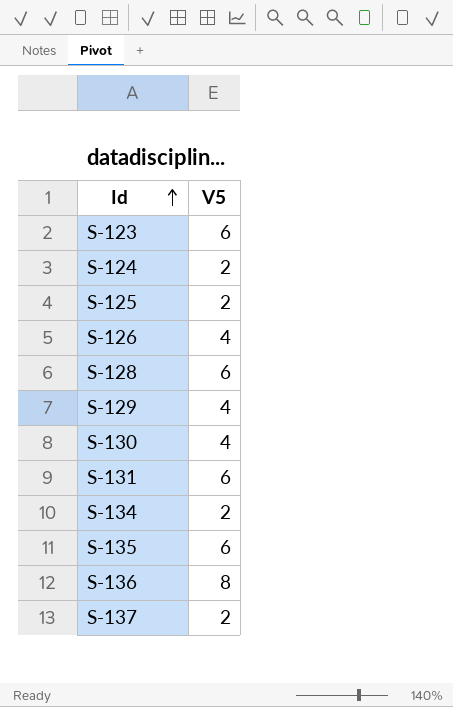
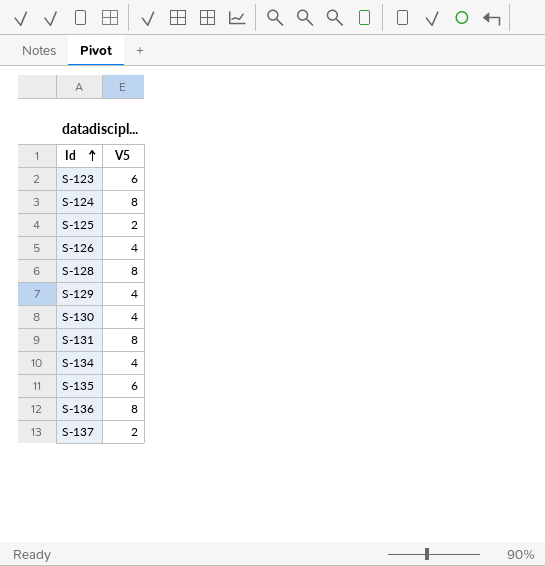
S-124 | V5: 2 -> 8
S-128 | V5: 6 -> 8
S-131 | V5: 6 -> 8
S-134 | V5: 2 -> 4

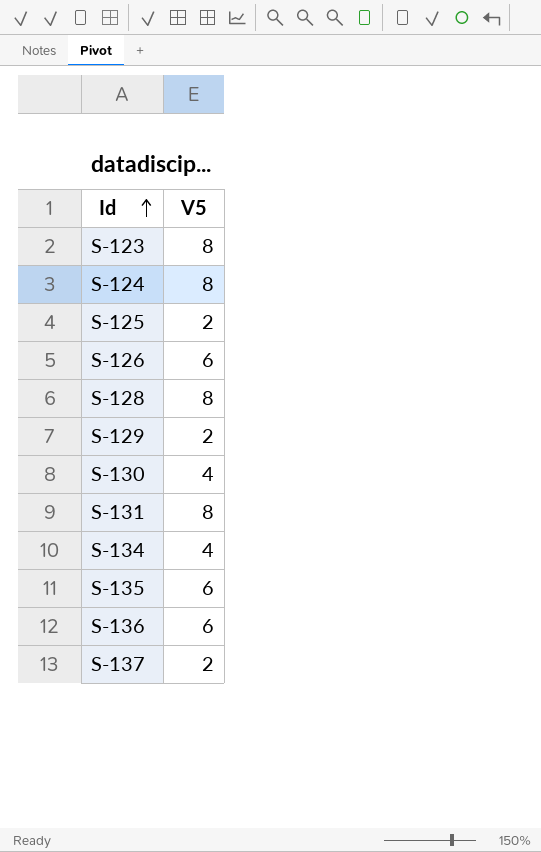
S-123 | V5: 6 -> 8
S-126 | V5: 4 -> 6
S-129 | V5: 4 -> 2
S-136 | V5: 8 -> 6

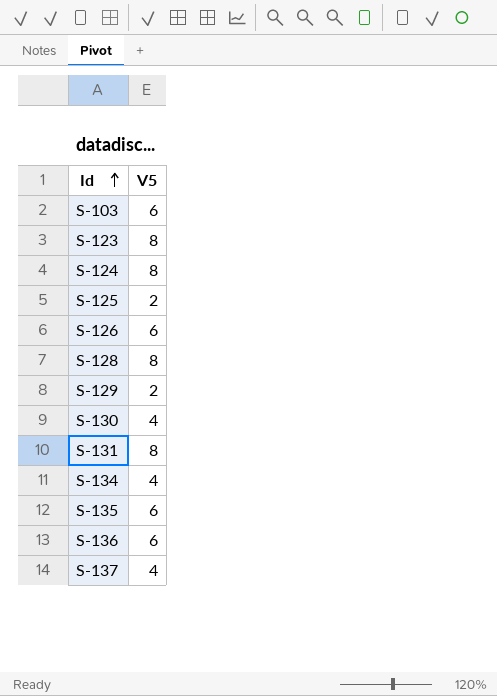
row S-103: none -> 6
S-137 | V5: 2 -> 4

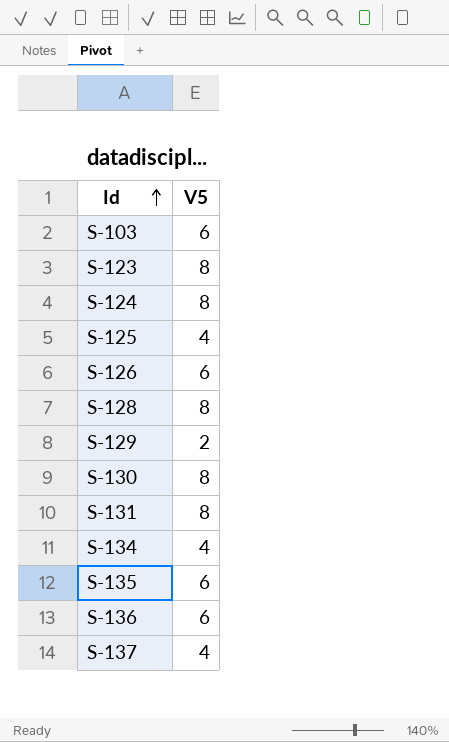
S-125 | V5: 2 -> 4
S-130 | V5: 4 -> 8

